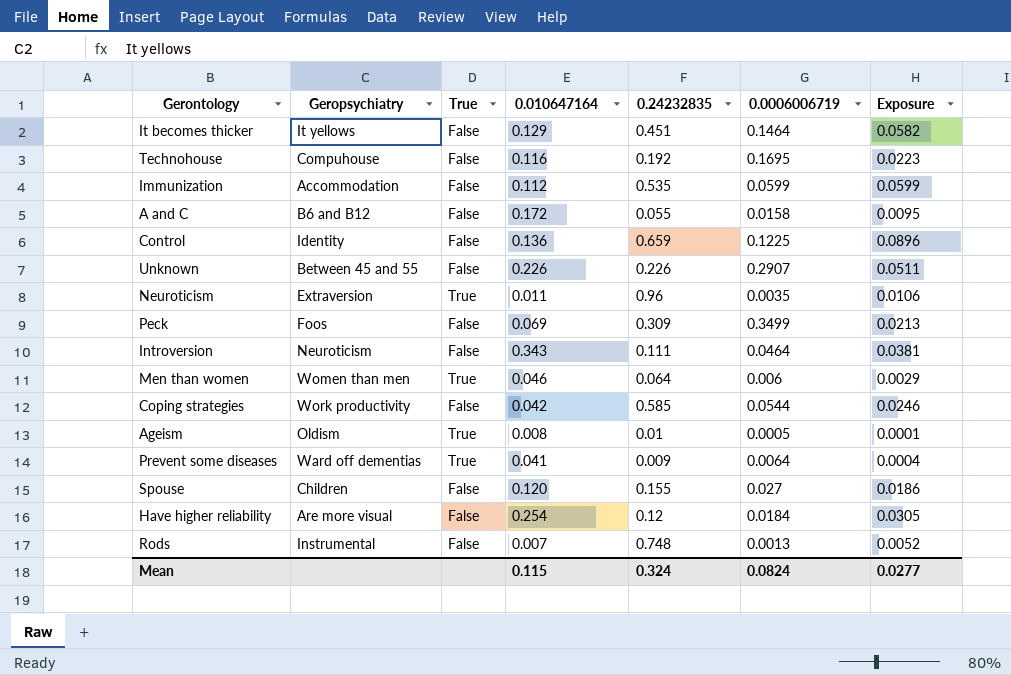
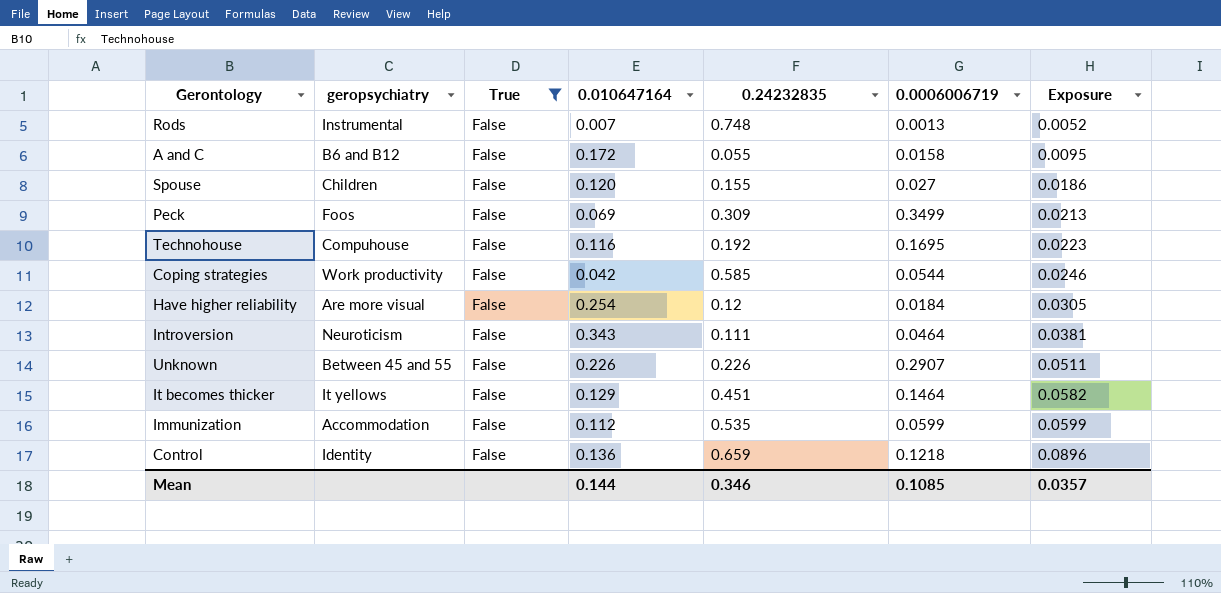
filter: none -> True = False
row order: none -> Exposure ascending
column name: Geropsychiatry -> geropsychiatry
Control | 0.0006006719: 0.1225 -> 0.1218
Mean | 0.010647164: 0.115 -> 0.144
Mean | 0.24232835: 0.324 -> 0.346
Mean | 0.0006006719: 0.0824 -> 0.1085
Mean | Exposure: 0.0277 -> 0.0357

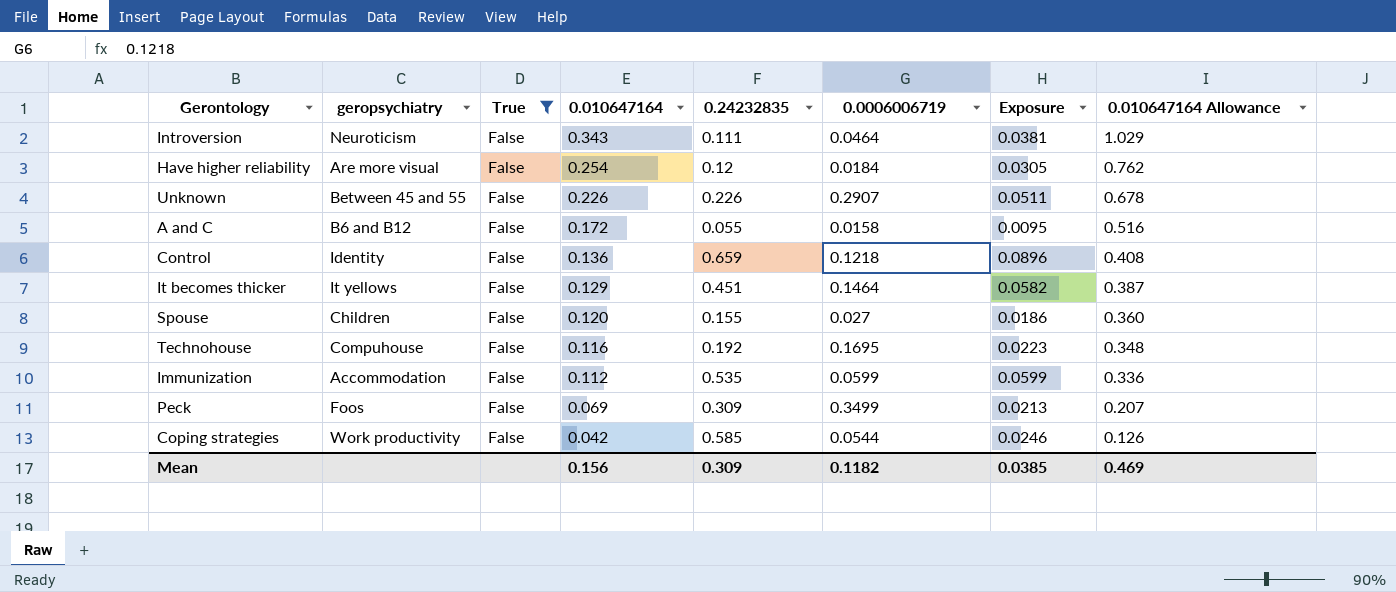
row order: Exposure ascending -> 0.010647164 descending
column 0.010647164 Allowance | formula: none -> [0.010647164] * 3
row Rods: Instrumental | False | 0.007 | 0.748 | 0.0013 | 0.0052 -> none
Mean | 0.010647164: 0.144 -> 0.156
Mean | 0.24232835: 0.346 -> 0.309
Mean | 0.0006006719: 0.1085 -> 0.1182
Mean | Exposure: 0.0357 -> 0.0385

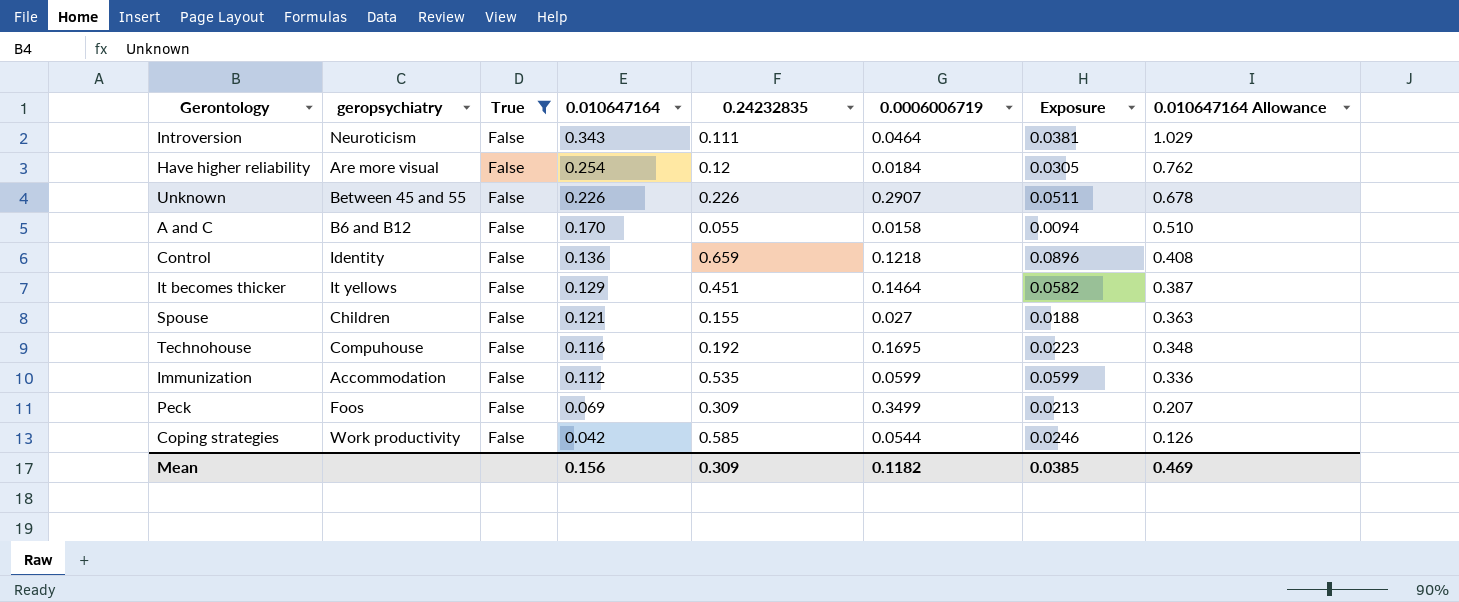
A and C | 0.010647164: 0.172 -> 0.170
A and C | Exposure: 0.0095 -> 0.0094
A and C | 0.010647164 Allowance: 0.516 -> 0.510
Spouse | 0.010647164: 0.120 -> 0.121
Spouse | Exposure: 0.0186 -> 0.0188
Spouse | 0.010647164 Allowance: 0.360 -> 0.363

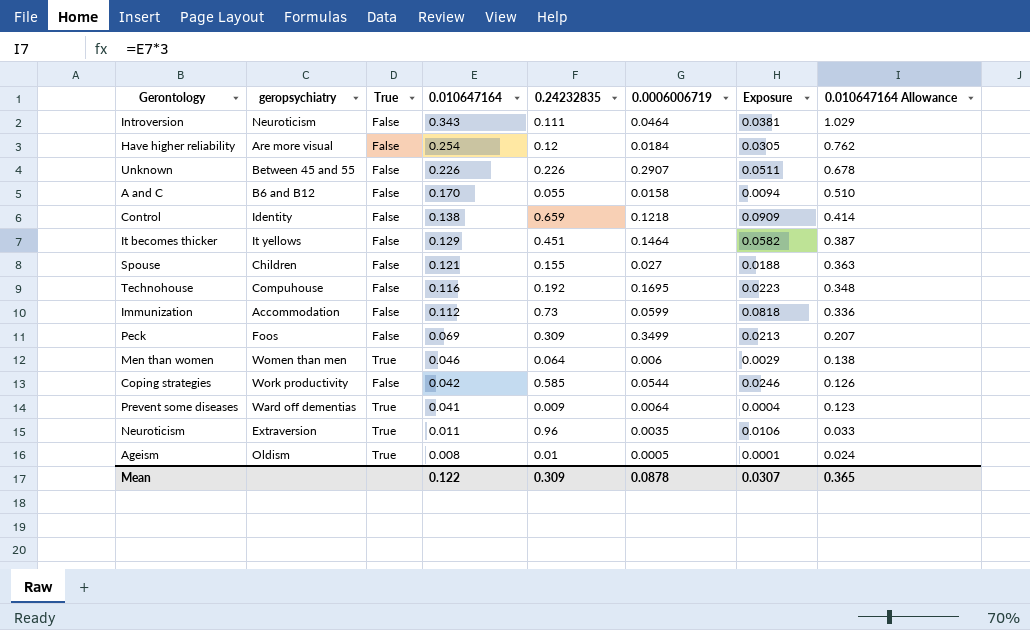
filter: True = False -> none
Control | 0.010647164: 0.136 -> 0.138
Control | Exposure: 0.0896 -> 0.0909
Control | 0.010647164 Allowance: 0.408 -> 0.414
Immunization | 0.24232835: 0.535 -> 0.73
Immunization | Exposure: 0.0599 -> 0.0818
Mean | 0.010647164: 0.156 -> 0.122
Mean | 0.0006006719: 0.1182 -> 0.0878
Mean | Exposure: 0.0385 -> 0.0307
Mean | 0.010647164 Allowance: 0.469 -> 0.365

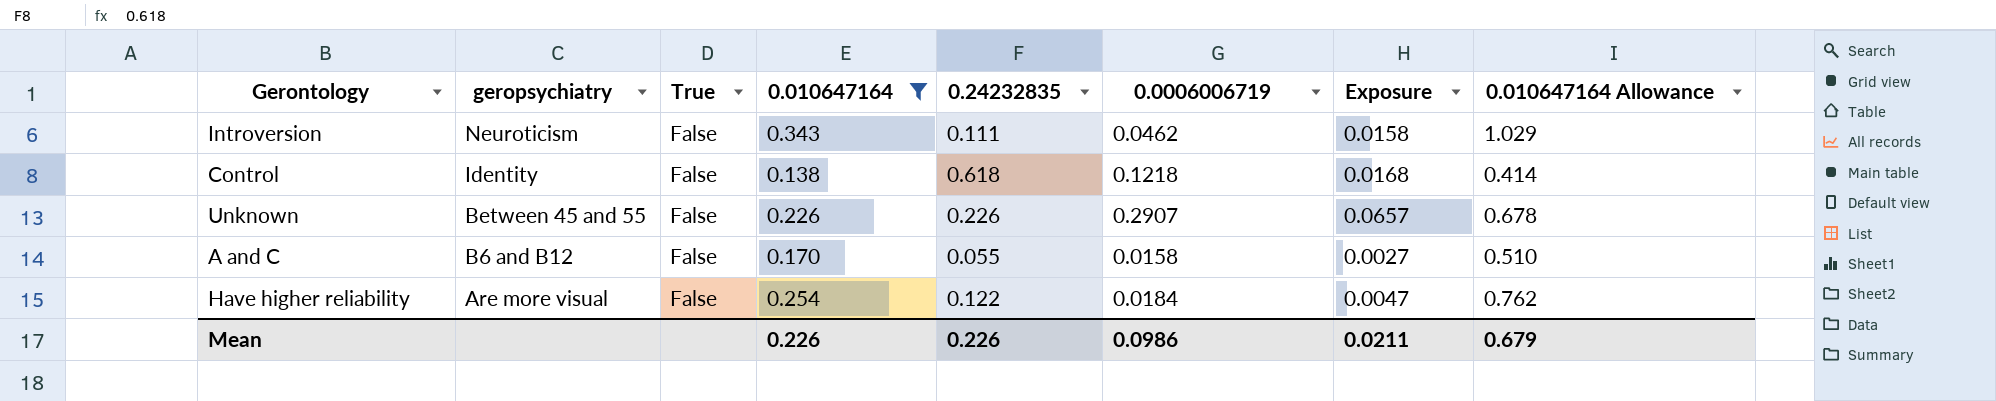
filter: none -> 0.010647164 >= 0.138
row order: 0.010647164 descending -> geropsychiatry descending
column Exposure | formula: [0.010647164] * [0.24232835] -> [0.010647164] * [0.0006006719]
Introversion | 0.0006006719: 0.0464 -> 0.0462
Control | 0.24232835: 0.659 -> 0.618
Have higher reliability | 0.24232835: 0.12 -> 0.122
Mean | 0.010647164: 0.122 -> 0.226
Mean | 0.24232835: 0.309 -> 0.226
Mean | 0.0006006719: 0.0878 -> 0.0986
Mean | Exposure: 0.0307 -> 0.0211
Mean | 0.010647164 Allowance: 0.365 -> 0.679

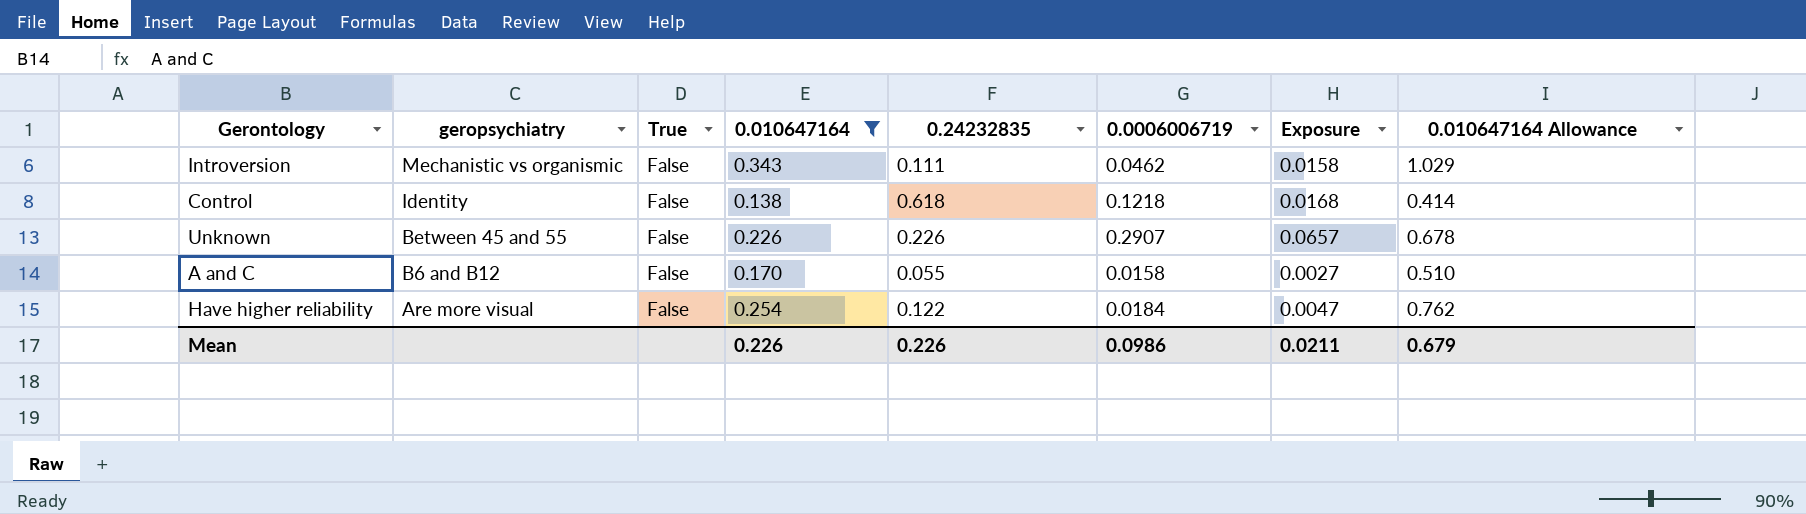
Introversion | geropsychiatry: Neuroticism -> Mechanistic vs organismic

